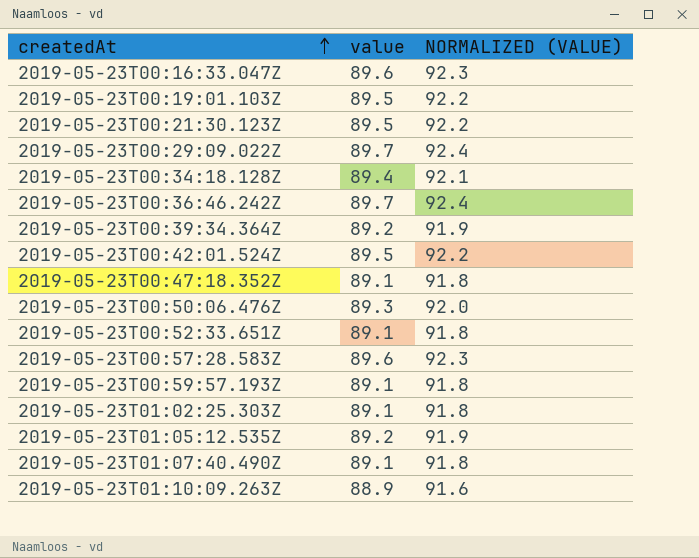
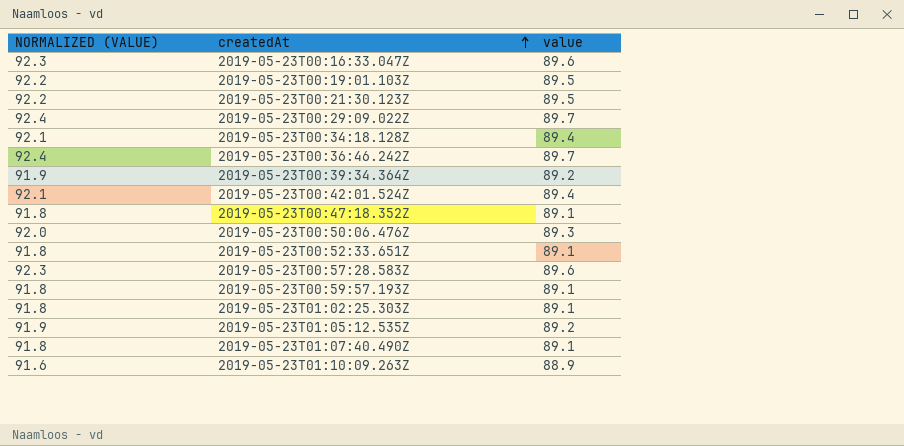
column NORMALIZED (VALUE) | position: 3 -> 1
2019-05-23T00:42:01.524Z | NORMALIZED (VALUE): 92.2 -> 92.1
2019-05-23T00:42:01.524Z | value: 89.5 -> 89.4

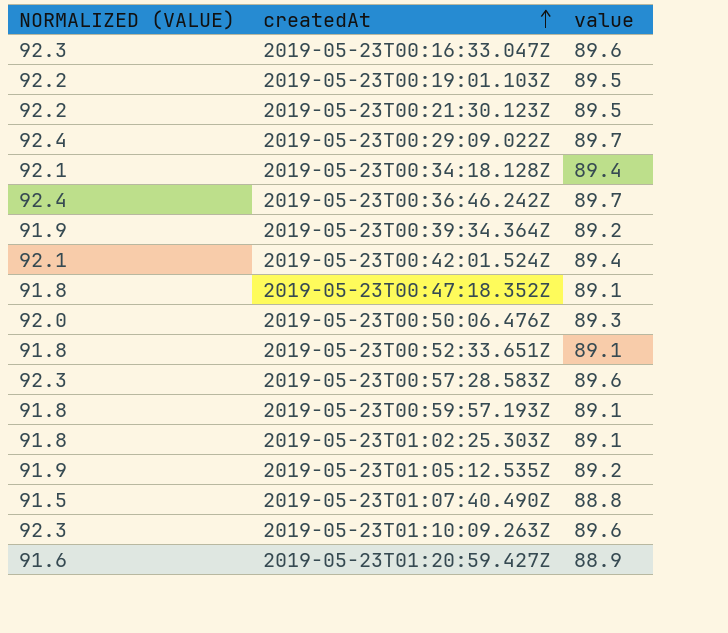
2019-05-23T01:07:40.490Z | NORMALIZED (VALUE): 91.8 -> 91.5
2019-05-23T01:07:40.490Z | value: 89.1 -> 88.8
2019-05-23T01:10:09.263Z | NORMALIZED (VALUE): 91.6 -> 92.3
2019-05-23T01:10:09.263Z | value: 88.9 -> 89.6
row 2019-05-23T01:20:59.427Z: none -> 91.6 | 88.9

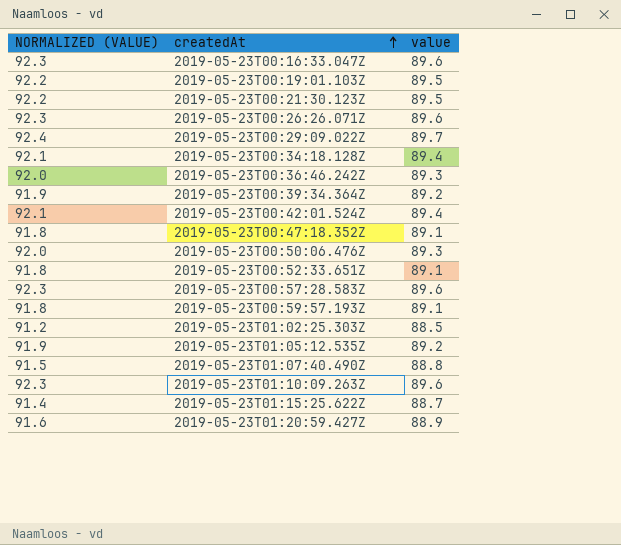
row 2019-05-23T00:26:26.071Z: none -> 92.3 | 89.6
2019-05-23T00:36:46.242Z | NORMALIZED (VALUE): 92.4 -> 92.0
2019-05-23T00:36:46.242Z | value: 89.7 -> 89.3
2019-05-23T01:02:25.303Z | NORMALIZED (VALUE): 91.8 -> 91.2
2019-05-23T01:02:25.303Z | value: 89.1 -> 88.5
row 2019-05-23T01:15:25.622Z: none -> 91.4 | 88.7

